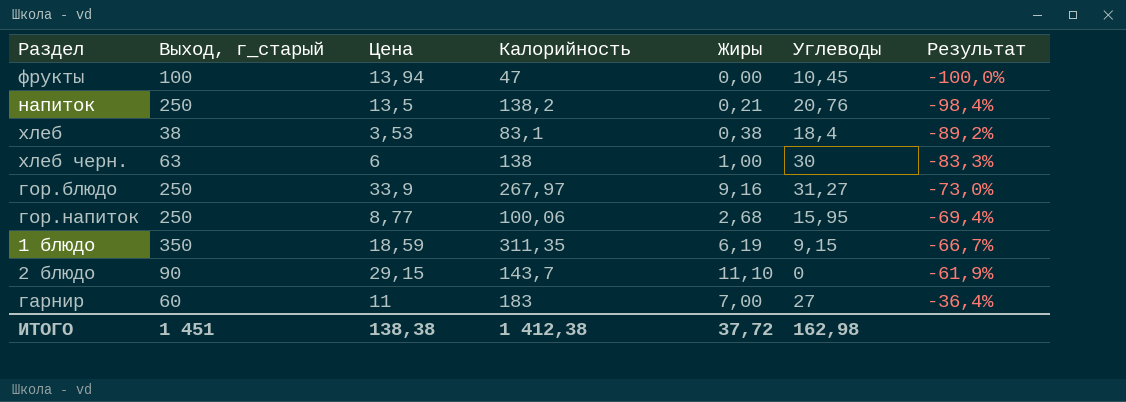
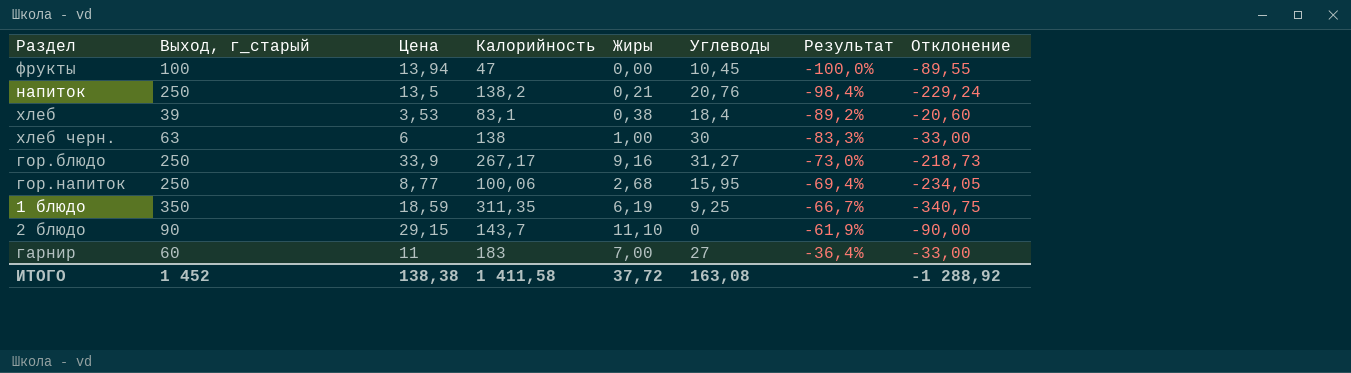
column Отклонение | formula: none -> [Углеводы] - [Выход, г_старый]
хлеб | Выход, г_старый: 38 -> 39
гор.блюдо | Калорийность: 267,97 -> 267,17
1 блюдо | Углеводы: 9,15 -> 9,25
ИТОГО | Выход, г_старый: 1 451 -> 1 452
ИТОГО | Калорийность: 1 412,38 -> 1 411,58
ИТОГО | Углеводы: 162,98 -> 163,08

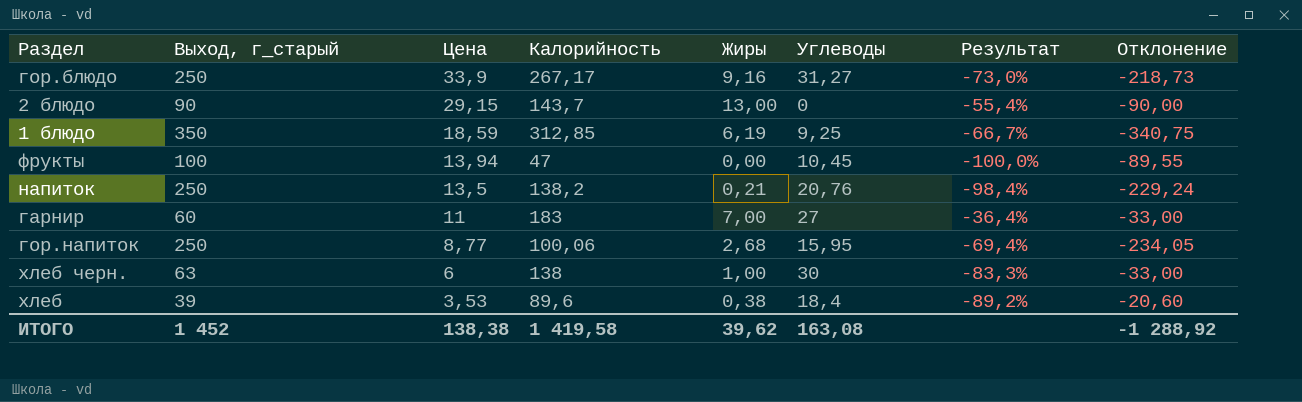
row order: Результат ascending -> Цена descending
2 блюдо | Жиры: 11,10 -> 13,00
2 блюдо | Результат: -61,9% -> -55,4%
1 блюдо | Калорийность: 311,35 -> 312,85
хлеб | Калорийность: 83,1 -> 89,6
ИТОГО | Калорийность: 1 411,58 -> 1 419,58
ИТОГО | Жиры: 37,72 -> 39,62

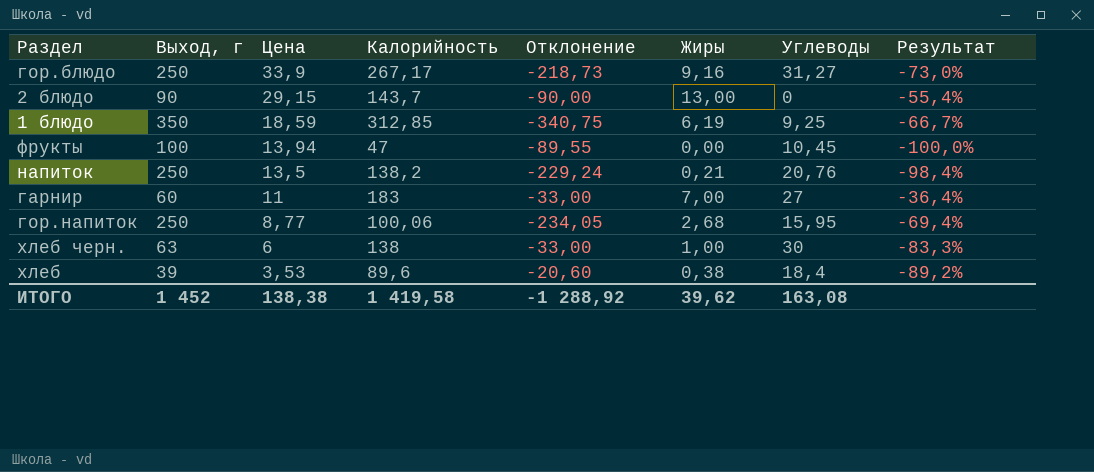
column name: Выход, г_старый -> Выход, г
column Отклонение | position: 8 -> 5

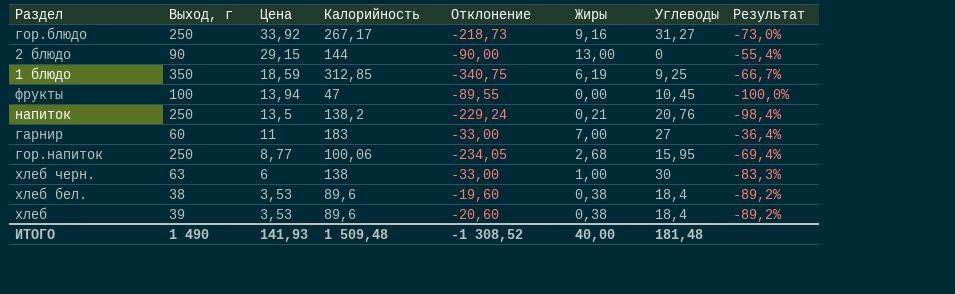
гор.блюдо | Цена: 33,9 -> 33,92
2 блюдо | Калорийность: 143,7 -> 144
row хлеб бел.: none -> 38 | 3,53 | 89,6 | -19,60 | 0,38 | 18,4 | -89,2%
ИТОГО | Выход, г: 1 452 -> 1 490
ИТОГО | Цена: 138,38 -> 141,93
ИТОГО | Калорийность: 1 419,58 -> 1 509,48
ИТОГО | Отклонение: -1 288,92 -> -1 308,52
ИТОГО | Жиры: 39,62 -> 40,00
ИТОГО | Углеводы: 163,08 -> 181,48

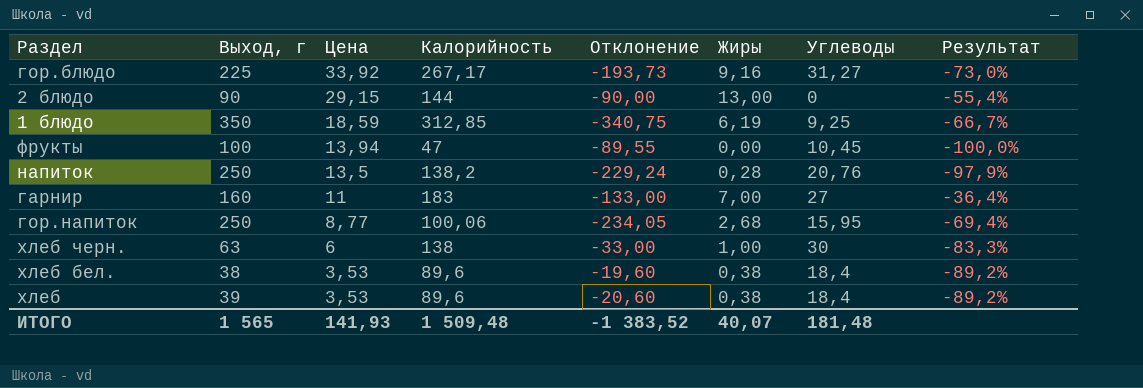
гор.блюдо | Выход, г: 250 -> 225
гор.блюдо | Отклонение: -218,73 -> -193,73
напиток | Жиры: 0,21 -> 0,28
напиток | Результат: -98,4% -> -97,9%
гарнир | Выход, г: 60 -> 160
гарнир | Отклонение: -33,00 -> -133,00
ИТОГО | Выход, г: 1 490 -> 1 565
ИТОГО | Отклонение: -1 308,52 -> -1 383,52
ИТОГО | Жиры: 40,00 -> 40,07

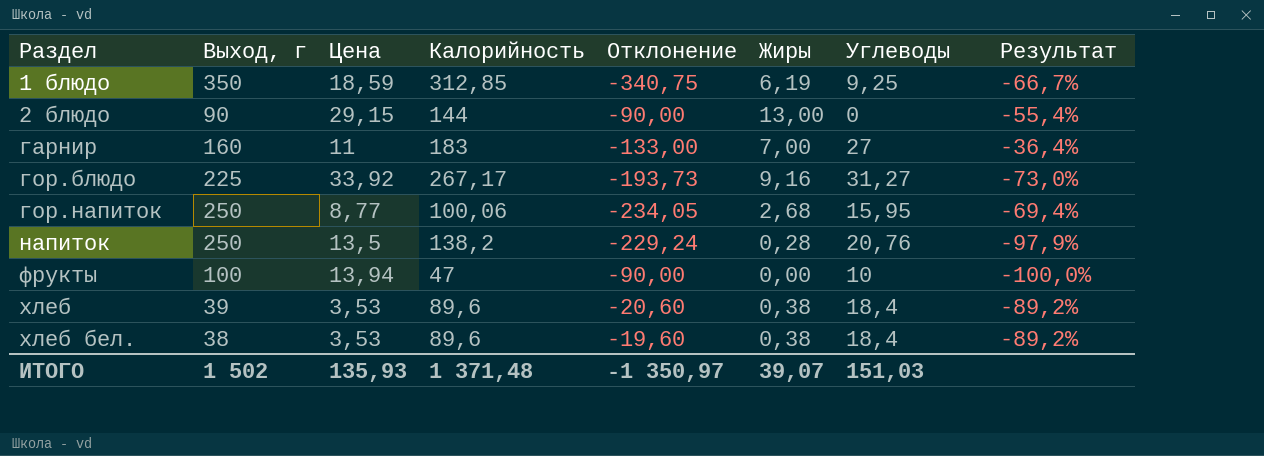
row order: Цена descending -> Раздел ascending
row хлеб черн.: 63 | 6 | 138 | -33,00 | 1,00 | 30 | -83,3% -> none
фрукты | Отклонение: -89,55 -> -90,00
фрукты | Углеводы: 10,45 -> 10
ИТОГО | Выход, г: 1 565 -> 1 502
ИТОГО | Цена: 141,93 -> 135,93
ИТОГО | Калорийность: 1 509,48 -> 1 371,48
ИТОГО | Отклонение: -1 383,52 -> -1 350,97
ИТОГО | Жиры: 40,07 -> 39,07
ИТОГО | Углеводы: 181,48 -> 151,03

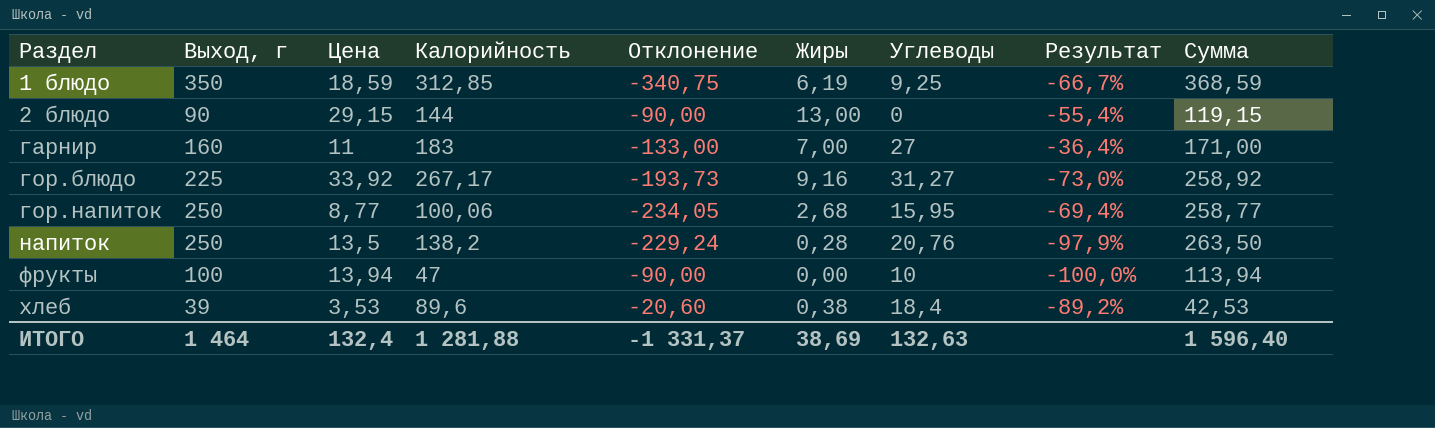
column Сумма | formula: none -> [Выход, г] + [Цена]
row хлеб бел.: 38 | 3,53 | 89,6 | -19,60 | 0,38 | 18,4 | -89,2% -> none
ИТОГО | Выход, г: 1 502 -> 1 464
ИТОГО | Цена: 135,93 -> 132,4
ИТОГО | Калорийность: 1 371,48 -> 1 281,88
ИТОГО | Отклонение: -1 350,97 -> -1 331,37
ИТОГО | Жиры: 39,07 -> 38,69
ИТОГО | Углеводы: 151,03 -> 132,63

